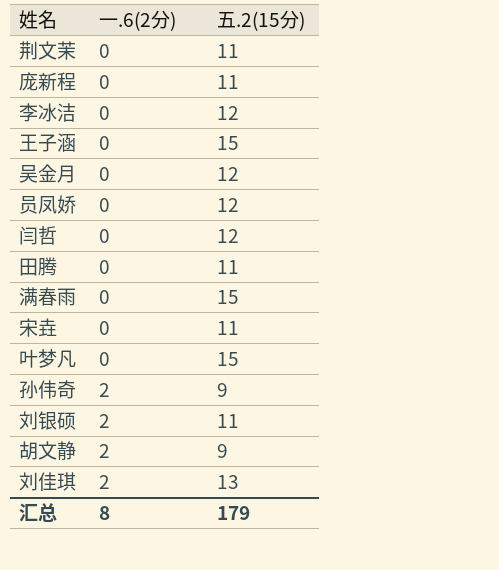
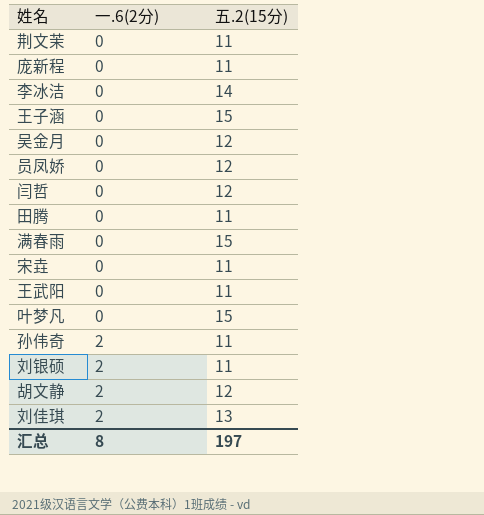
李冰洁 | 五.2(15分): 12 -> 14
row 王武阳: none -> 0 | 11
孙伟奇 | 五.2(15分): 9 -> 11
胡文静 | 五.2(15分): 9 -> 12
汇总 | 五.2(15分): 179 -> 197

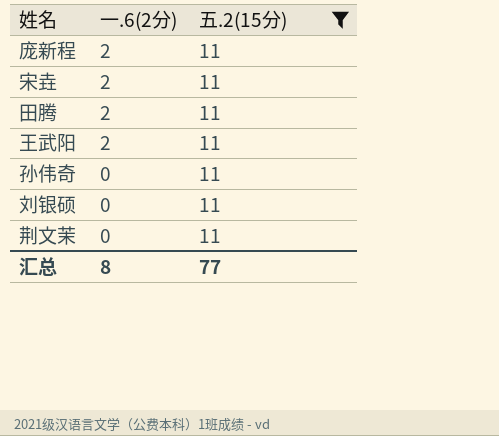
filter: none -> 五.2(15分) = 11
row order: 一.6(2分) ascending -> 一.6(2分) descending
庞新程 | 一.6(2分): 0 -> 2
宋垚 | 一.6(2分): 0 -> 2
田腾 | 一.6(2分): 0 -> 2
王武阳 | 一.6(2分): 0 -> 2
孙伟奇 | 一.6(2分): 2 -> 0
刘银硕 | 一.6(2分): 2 -> 0
汇总 | 五.2(15分): 197 -> 77

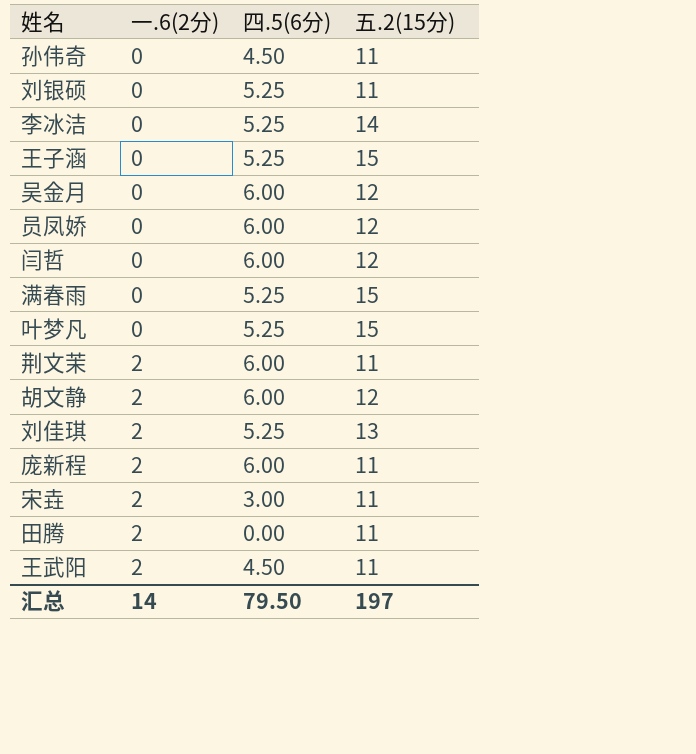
filter: 五.2(15分) = 11 -> none
row order: 一.6(2分) descending -> 一.6(2分) ascending
column 四.5(6分) | position: none -> 3
荆文茉 | 一.6(2分): 0 -> 2
汇总 | 一.6(2分): 8 -> 14
汇总 | 五.2(15分): 77 -> 197

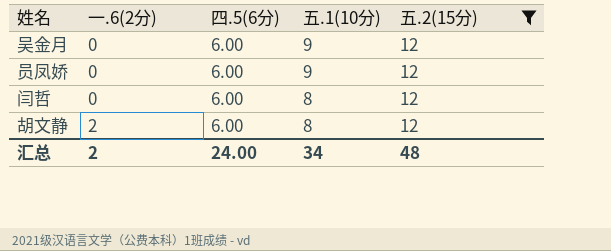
filter: none -> 五.2(15分) = 12
column 五.1(10分) | position: none -> 4
汇总 | 一.6(2分): 14 -> 2
汇总 | 四.5(6分): 79.50 -> 24.00
汇总 | 五.2(15分): 197 -> 48

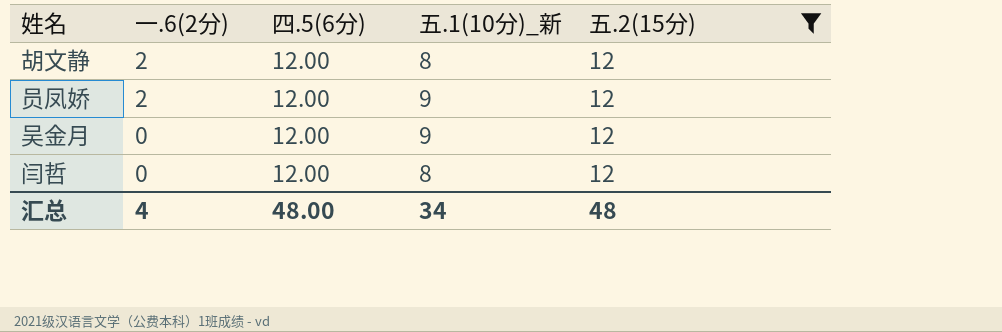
row order: 一.6(2分) ascending -> 一.6(2分) descending
column name: 五.1(10分) -> 五.1(10分)_新
胡文静 | 四.5(6分): 6.00 -> 12.00
员凤娇 | 一.6(2分): 0 -> 2
员凤娇 | 四.5(6分): 6.00 -> 12.00
吴金月 | 四.5(6分): 6.00 -> 12.00
闫哲 | 四.5(6分): 6.00 -> 12.00
汇总 | 一.6(2分): 2 -> 4
汇总 | 四.5(6分): 24.00 -> 48.00

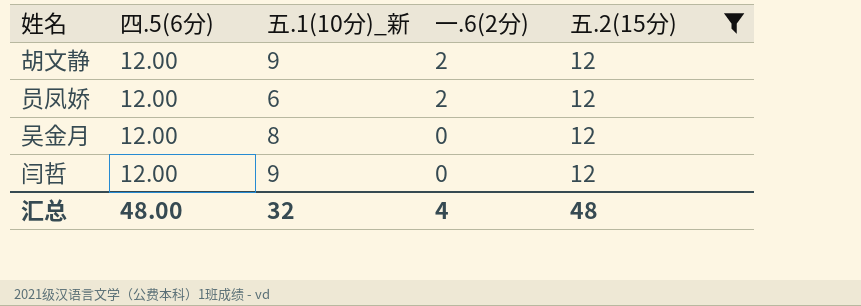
column 一.6(2分) | position: 2 -> 4
胡文静 | 五.1(10分)_新: 8 -> 9
员凤娇 | 五.1(10分)_新: 9 -> 6
吴金月 | 五.1(10分)_新: 9 -> 8
闫哲 | 五.1(10分)_新: 8 -> 9
汇总 | 五.1(10分)_新: 34 -> 32

